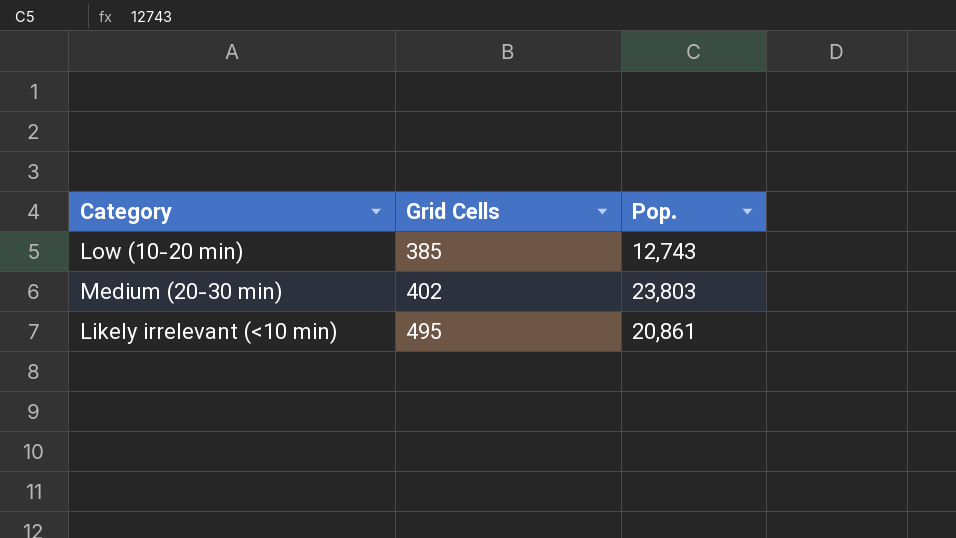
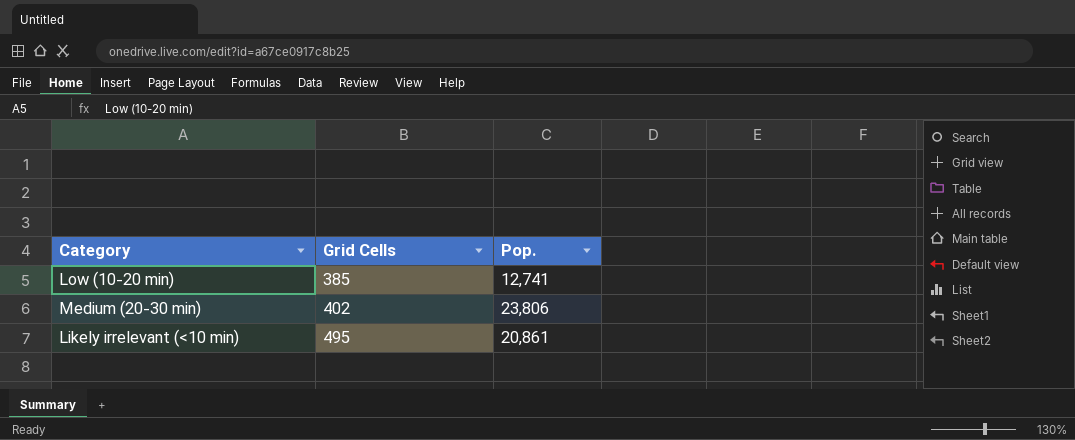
Low (10-20 min) | Pop.: 12,743 -> 12,741
Medium (20-30 min) | Pop.: 23,803 -> 23,806

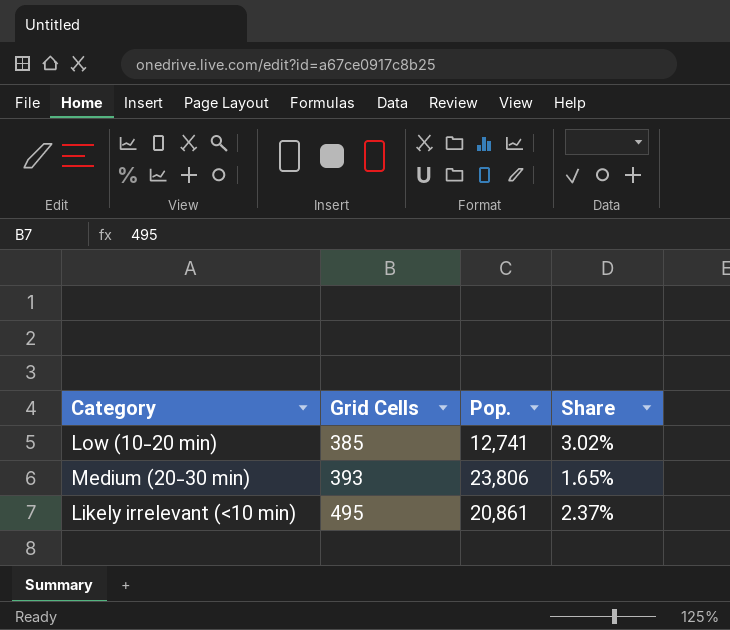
column Share | formula: none -> [Grid Cells] / [Pop.]
Medium (20-30 min) | Grid Cells: 402 -> 393

